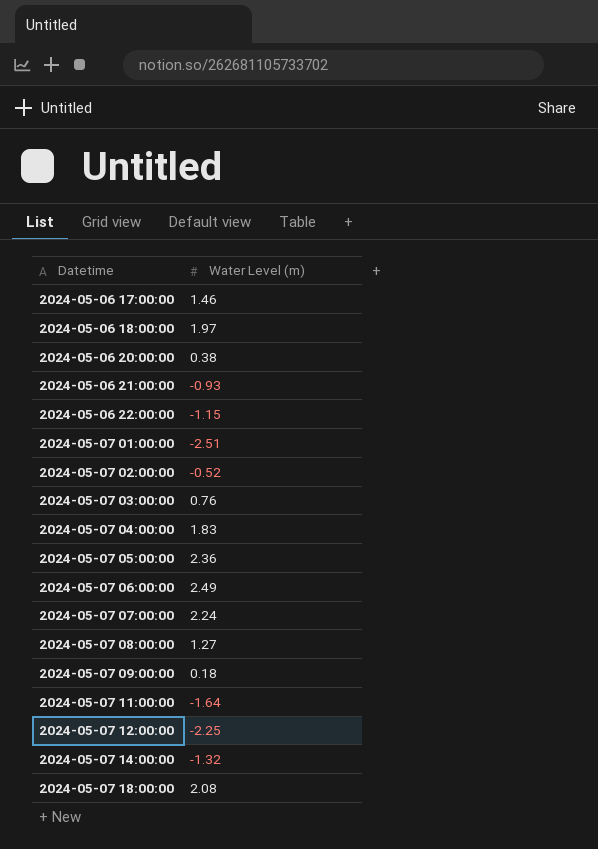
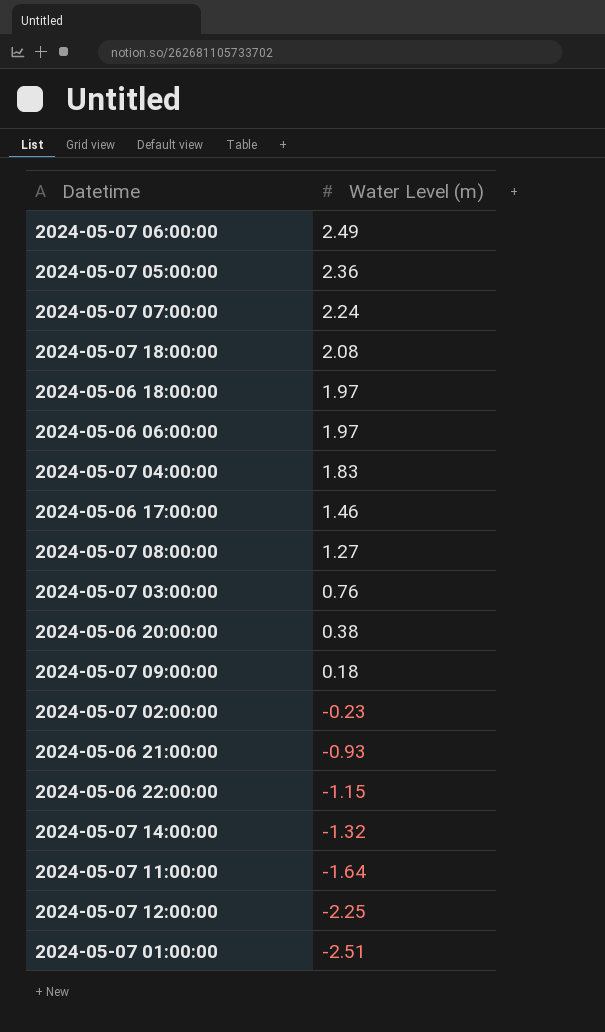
row order: Datetime ascending -> Water Level (m) descending
row 2024-05-06 06:00:00: none -> 1.97
2024-05-07 02:00:00 | Water Level (m): -0.52 -> -0.23

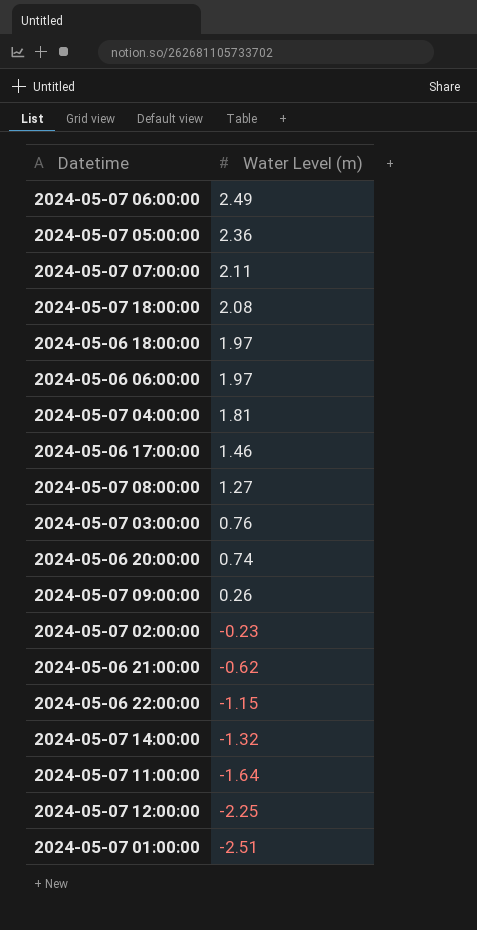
2024-05-07 07:00:00 | Water Level (m): 2.24 -> 2.11
2024-05-07 04:00:00 | Water Level (m): 1.83 -> 1.81
2024-05-06 20:00:00 | Water Level (m): 0.38 -> 0.74
2024-05-07 09:00:00 | Water Level (m): 0.18 -> 0.26
2024-05-06 21:00:00 | Water Level (m): -0.93 -> -0.62

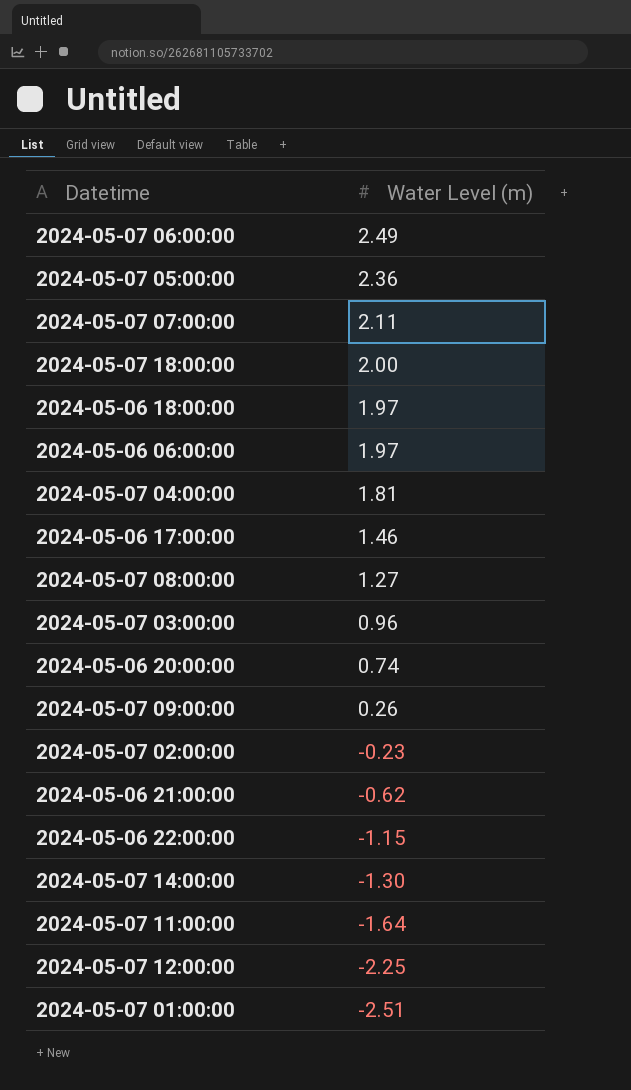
2024-05-07 18:00:00 | Water Level (m): 2.08 -> 2.00
2024-05-07 03:00:00 | Water Level (m): 0.76 -> 0.96
2024-05-07 14:00:00 | Water Level (m): -1.32 -> -1.30

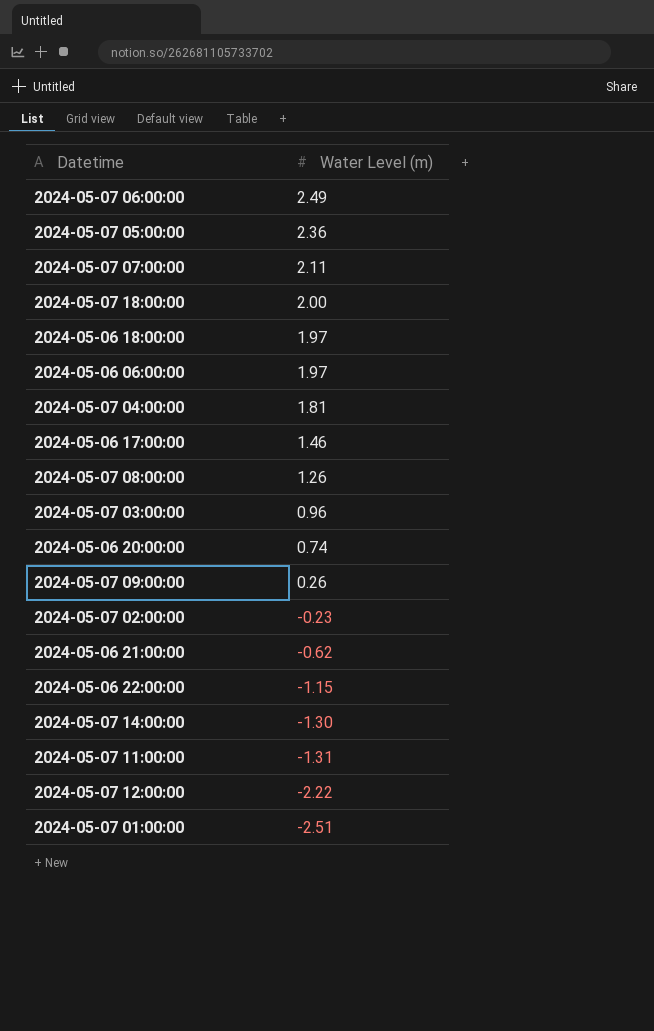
2024-05-07 08:00:00 | Water Level (m): 1.27 -> 1.26
2024-05-07 11:00:00 | Water Level (m): -1.64 -> -1.31
2024-05-07 12:00:00 | Water Level (m): -2.25 -> -2.22

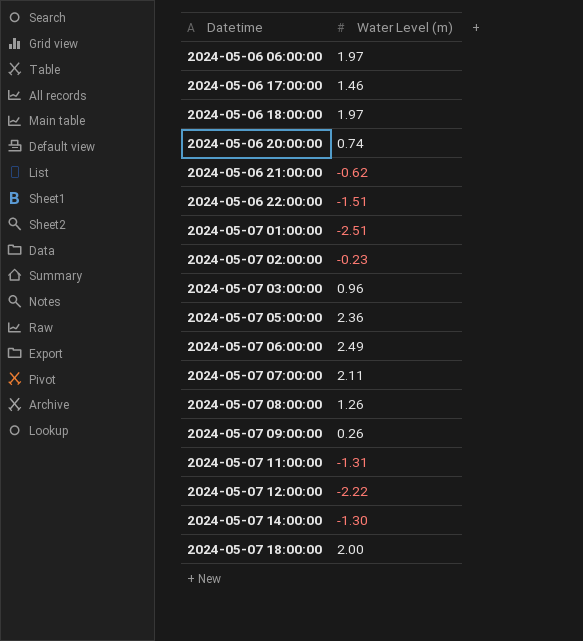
row order: Water Level (m) descending -> Datetime ascending
row 2024-05-07 04:00:00: 1.81 -> none
2024-05-06 22:00:00 | Water Level (m): -1.15 -> -1.51

